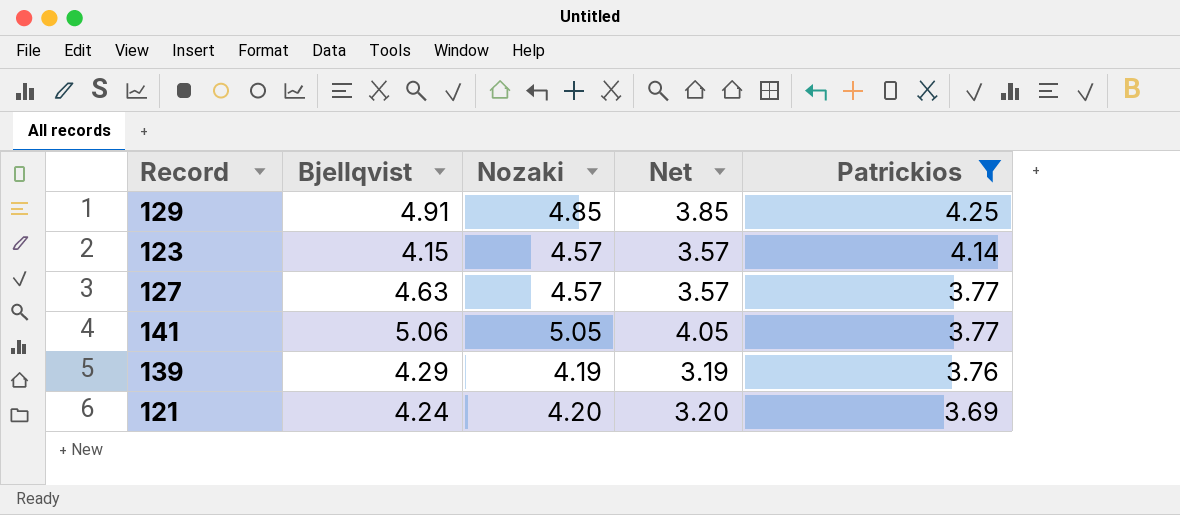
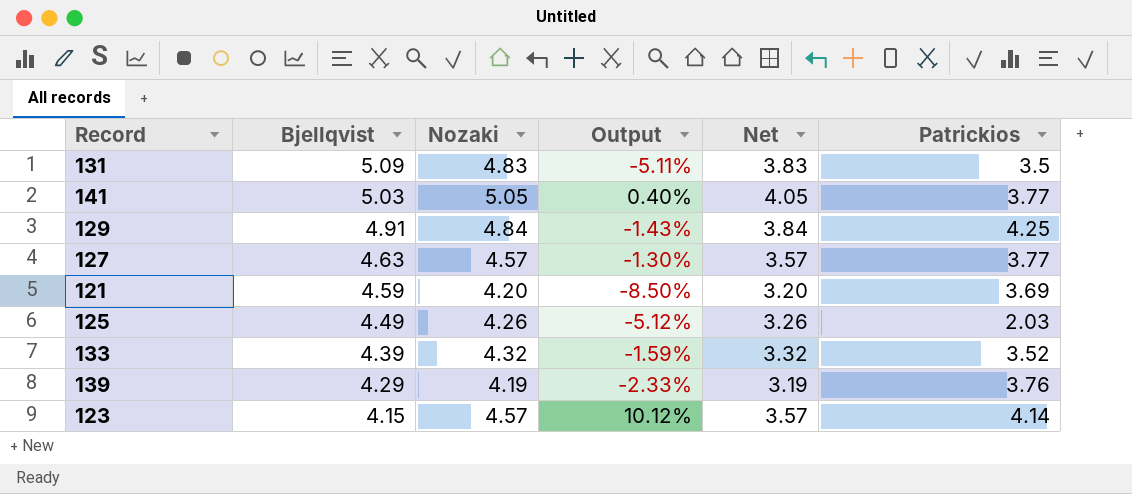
filter: Patrickios >= 3.69 -> none
row order: Patrickios descending -> Bjellqvist descending
column Output | formula: none -> ([Nozaki] - [Bjellqvist]) / [Bjellqvist]
141 | Bjellqvist: 5.06 -> 5.03
129 | Nozaki: 4.85 -> 4.84
129 | Net: 3.85 -> 3.84
121 | Bjellqvist: 4.24 -> 4.59

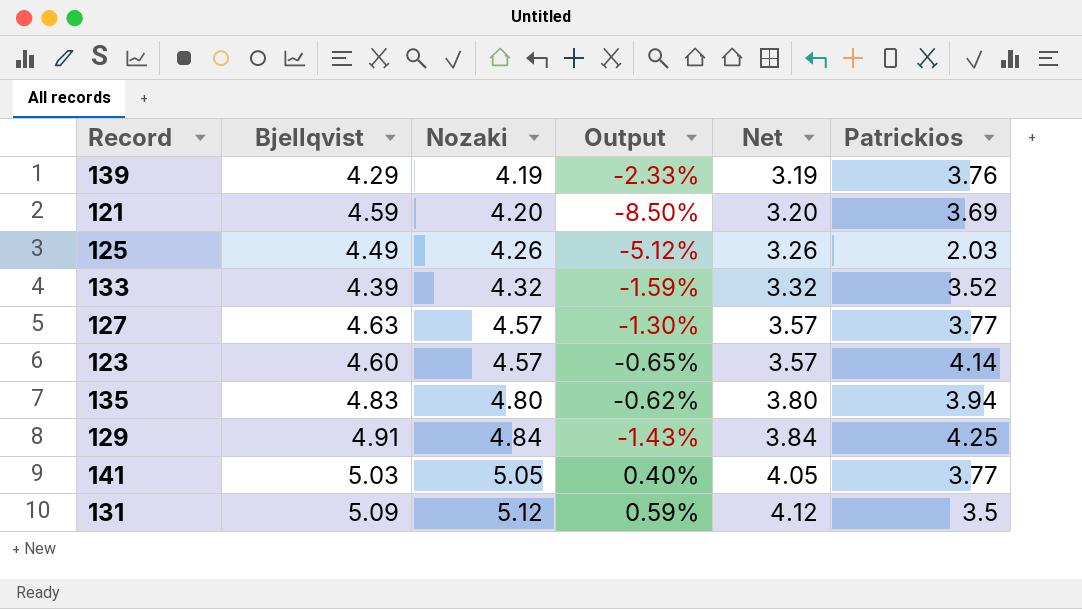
row order: Bjellqvist descending -> Nozaki ascending
123 | Bjellqvist: 4.15 -> 4.60
123 | Output: 10.12% -> -0.65%
row 135: none -> 4.83 | 4.80 | -0.62% | 3.80 | 3.94
131 | Nozaki: 4.83 -> 5.12
131 | Output: -5.11% -> 0.59%
131 | Net: 3.83 -> 4.12

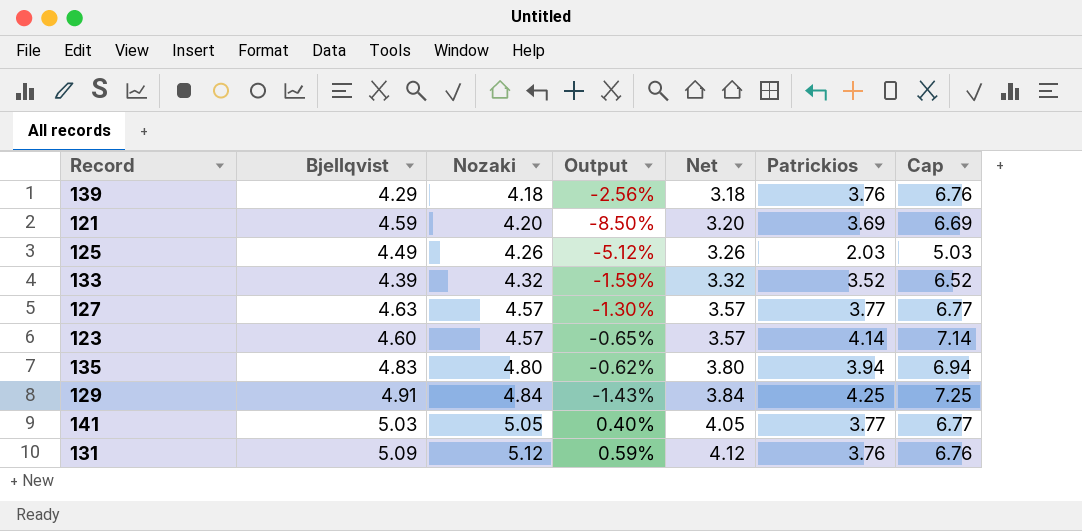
column Cap | formula: none -> [Patrickios] + 3
139 | Nozaki: 4.19 -> 4.18
139 | Output: -2.33% -> -2.56%
139 | Net: 3.19 -> 3.18
131 | Patrickios: 3.5 -> 3.76

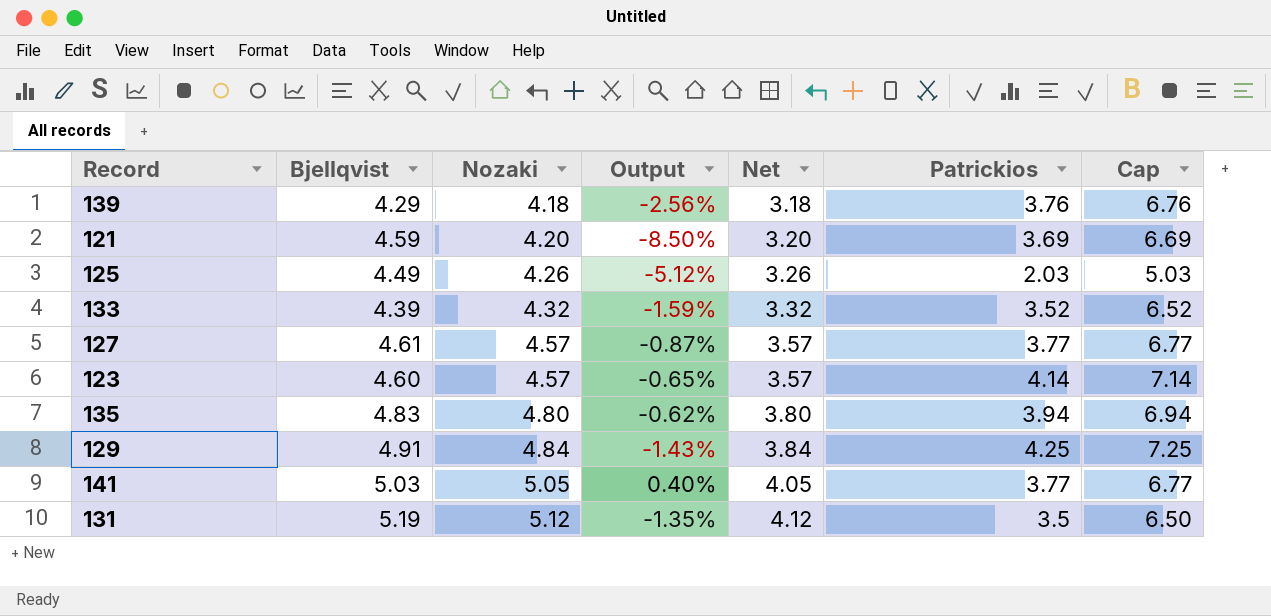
127 | Bjellqvist: 4.63 -> 4.61
127 | Output: -1.30% -> -0.87%
131 | Bjellqvist: 5.09 -> 5.19
131 | Output: 0.59% -> -1.35%
131 | Patrickios: 3.76 -> 3.5
131 | Cap: 6.76 -> 6.50

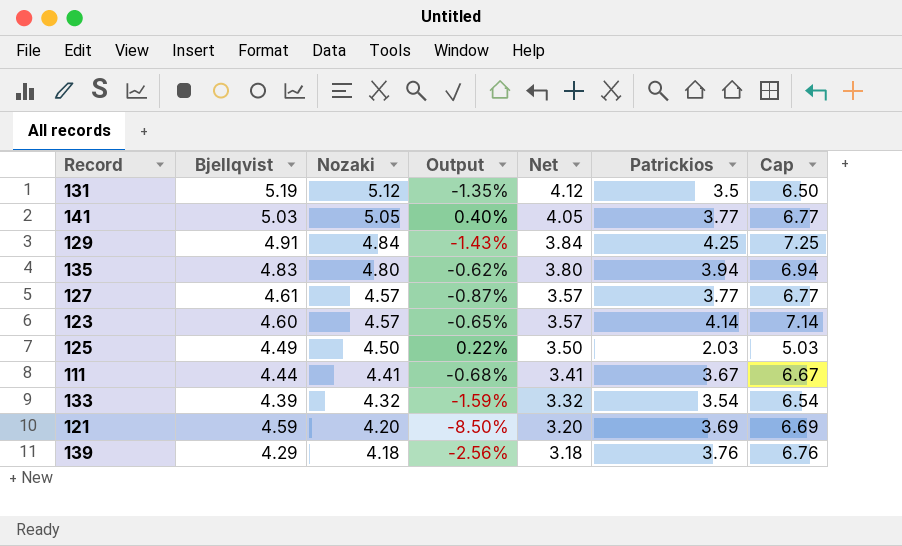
row order: Nozaki ascending -> Nozaki descending
125 | Nozaki: 4.26 -> 4.50
125 | Output: -5.12% -> 0.22%
125 | Net: 3.26 -> 3.50
row 111: none -> 4.44 | 4.41 | -0.68% | 3.41 | 3.67 | 6.67
133 | Patrickios: 3.52 -> 3.54
133 | Cap: 6.52 -> 6.54

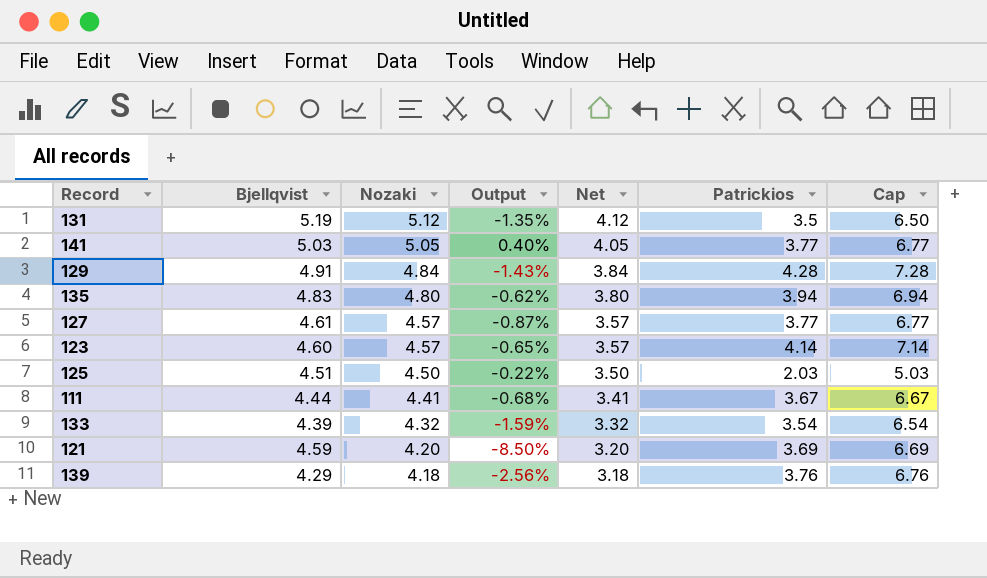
129 | Patrickios: 4.25 -> 4.28
129 | Cap: 7.25 -> 7.28
125 | Bjellqvist: 4.49 -> 4.51
125 | Output: 0.22% -> -0.22%

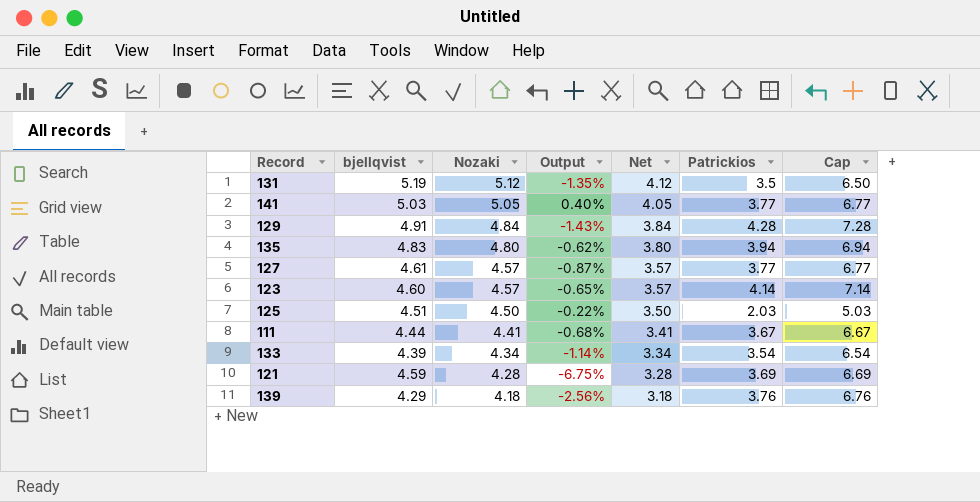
column name: Bjellqvist -> bjellqvist
133 | Nozaki: 4.32 -> 4.34
133 | Output: -1.59% -> -1.14%
133 | Net: 3.32 -> 3.34
121 | Nozaki: 4.20 -> 4.28
121 | Output: -8.50% -> -6.75%
121 | Net: 3.20 -> 3.28

